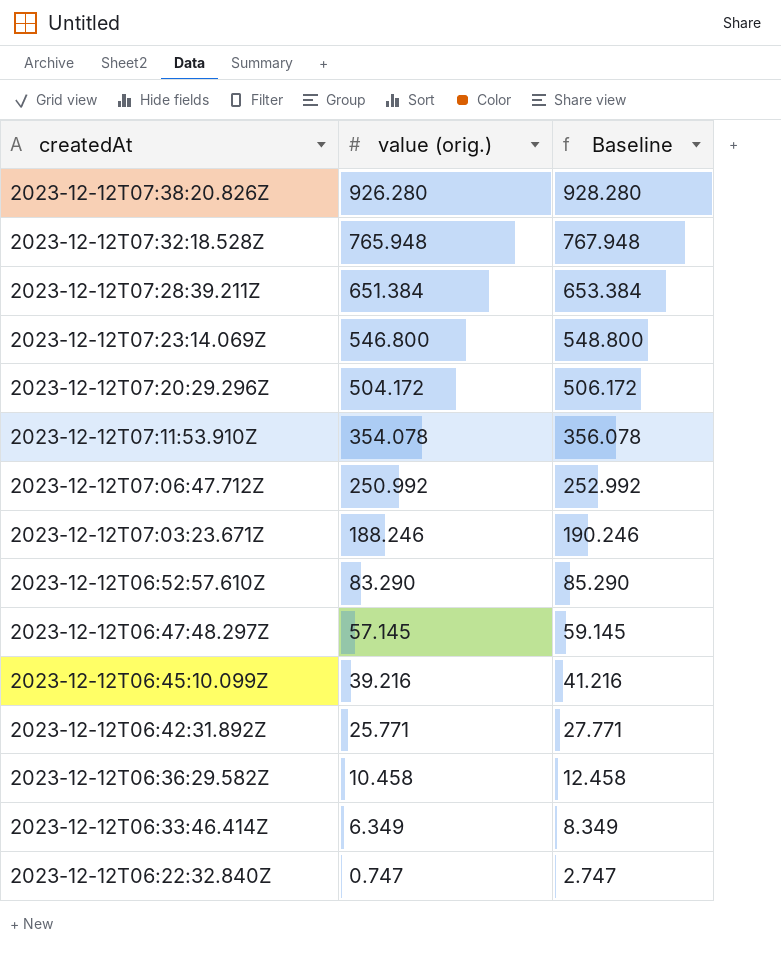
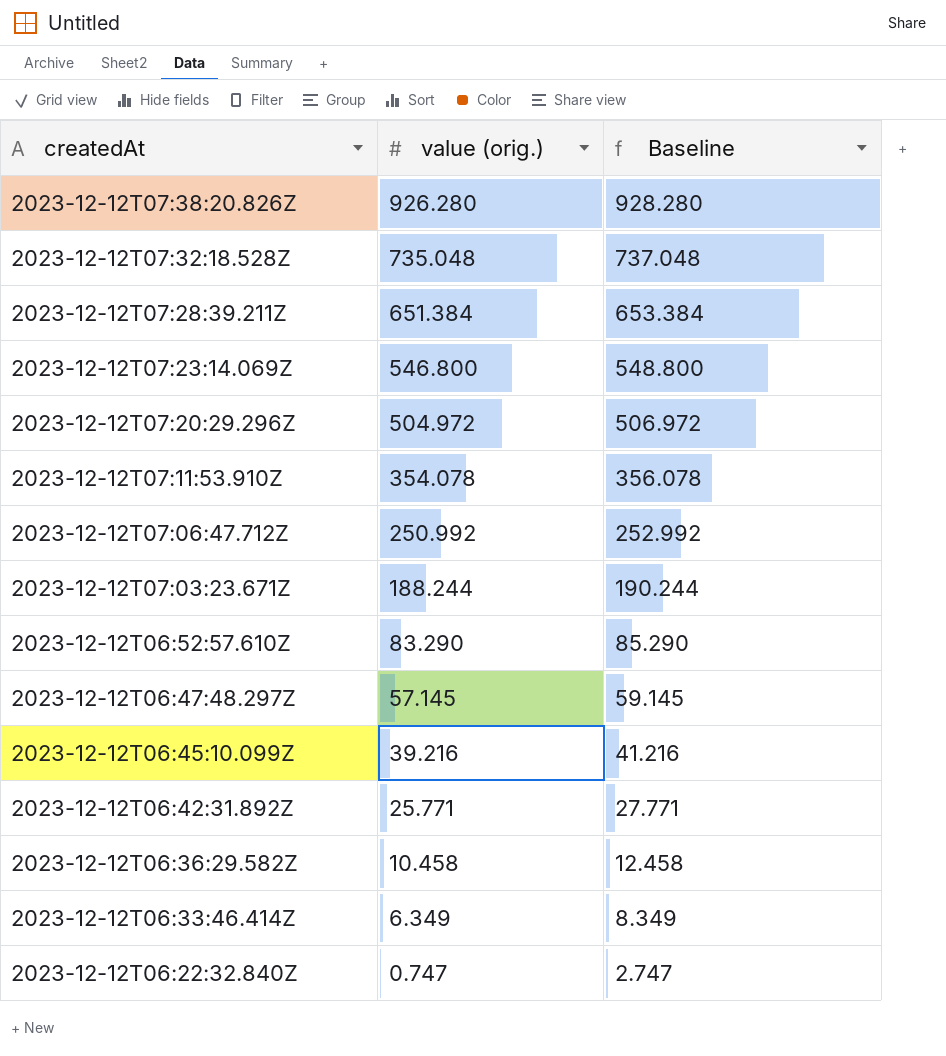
2023-12-12T07:32:18.528Z | value (orig.): 765.948 -> 735.048
2023-12-12T07:32:18.528Z | Baseline: 767.948 -> 737.048
2023-12-12T07:20:29.296Z | value (orig.): 504.172 -> 504.972
2023-12-12T07:20:29.296Z | Baseline: 506.172 -> 506.972
2023-12-12T07:03:23.671Z | value (orig.): 188.246 -> 188.244
2023-12-12T07:03:23.671Z | Baseline: 190.246 -> 190.244

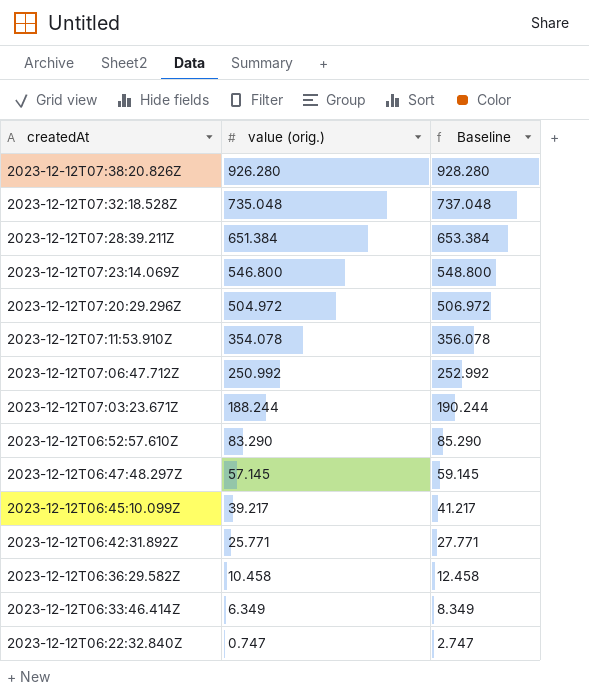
2023-12-12T06:45:10.099Z | value (orig.): 39.216 -> 39.217
2023-12-12T06:45:10.099Z | Baseline: 41.216 -> 41.217

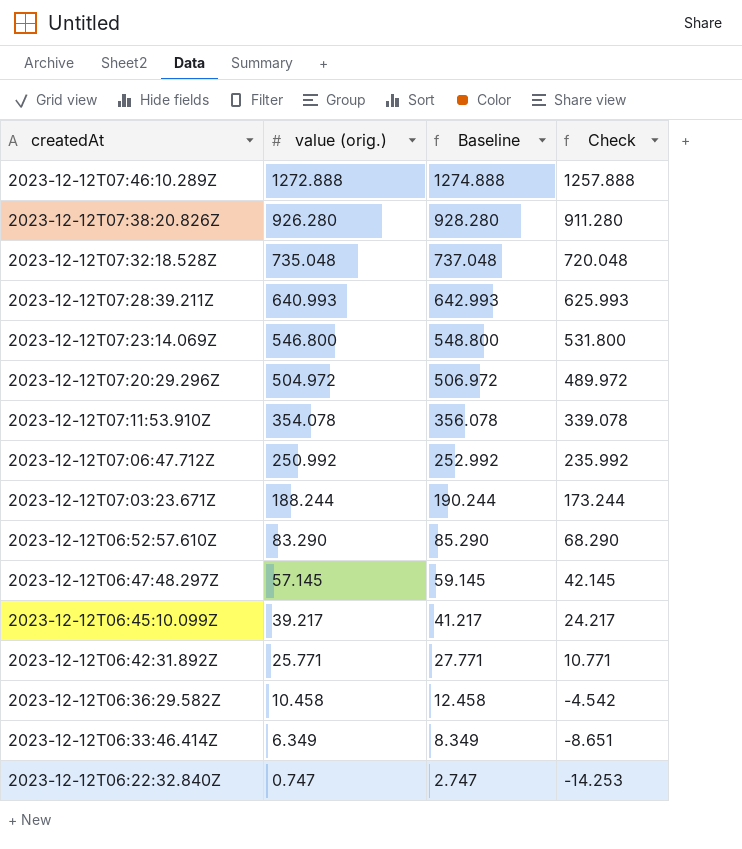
column Check | formula: none -> [value (orig.)] - 15
row 2023-12-12T07:46:10.289Z: none -> 1272.888 | 1274.888 | 1257.888
2023-12-12T07:28:39.211Z | value (orig.): 651.384 -> 640.993
2023-12-12T07:28:39.211Z | Baseline: 653.384 -> 642.993

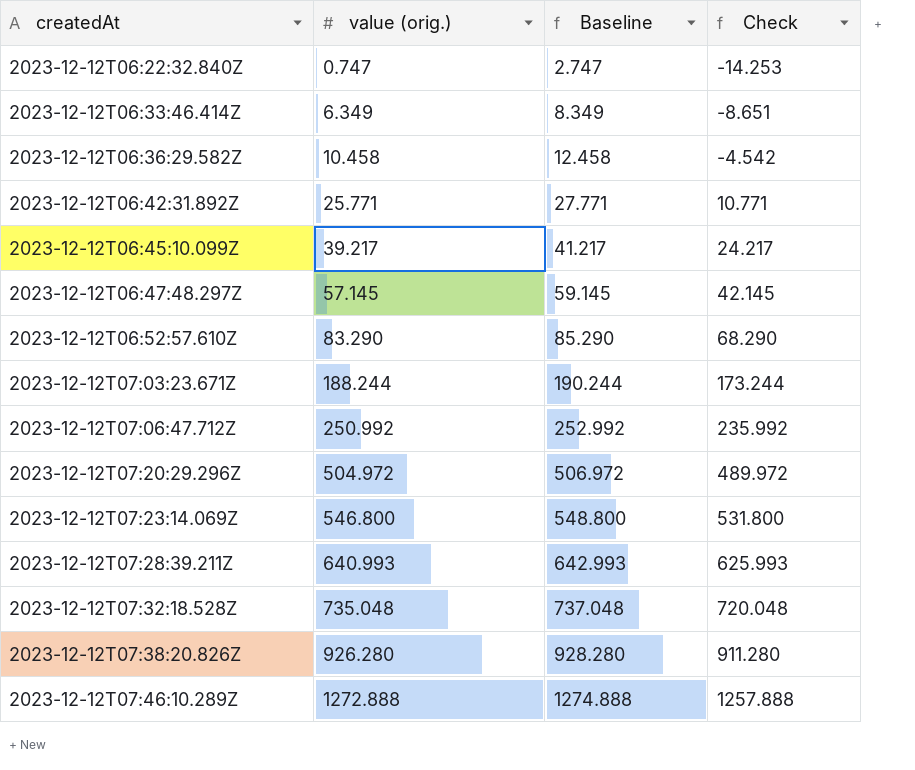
row order: createdAt descending -> createdAt ascending
row 2023-12-12T07:11:53.910Z: 354.078 | 356.078 | 339.078 -> none

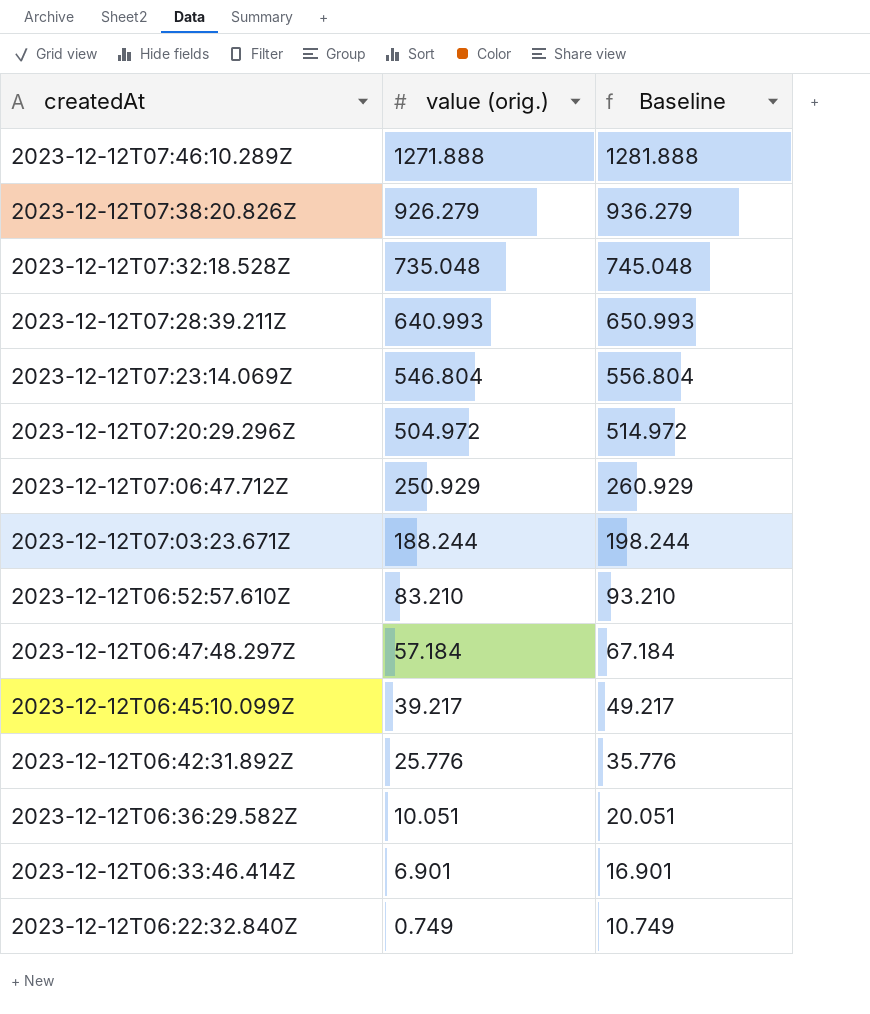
row order: createdAt ascending -> createdAt descending
column Check | formula: [value (orig.)] - 15 -> none
column Baseline | formula: [value (orig.)] + 2 -> [value (orig.)] + 10
2023-12-12T07:46:10.289Z | value (orig.): 1272.888 -> 1271.888
2023-12-12T07:38:20.826Z | value (orig.): 926.280 -> 926.279
2023-12-12T07:23:14.069Z | value (orig.): 546.800 -> 546.804
2023-12-12T07:06:47.712Z | value (orig.): 250.992 -> 250.929
2023-12-12T06:52:57.610Z | value (orig.): 83.290 -> 83.210
2023-12-12T06:47:48.297Z | value (orig.): 57.145 -> 57.184
2023-12-12T06:42:31.892Z | value (orig.): 25.771 -> 25.776
2023-12-12T06:36:29.582Z | value (orig.): 10.458 -> 10.051
2023-12-12T06:33:46.414Z | value (orig.): 6.349 -> 6.901
2023-12-12T06:22:32.840Z | value (orig.): 0.747 -> 0.749

